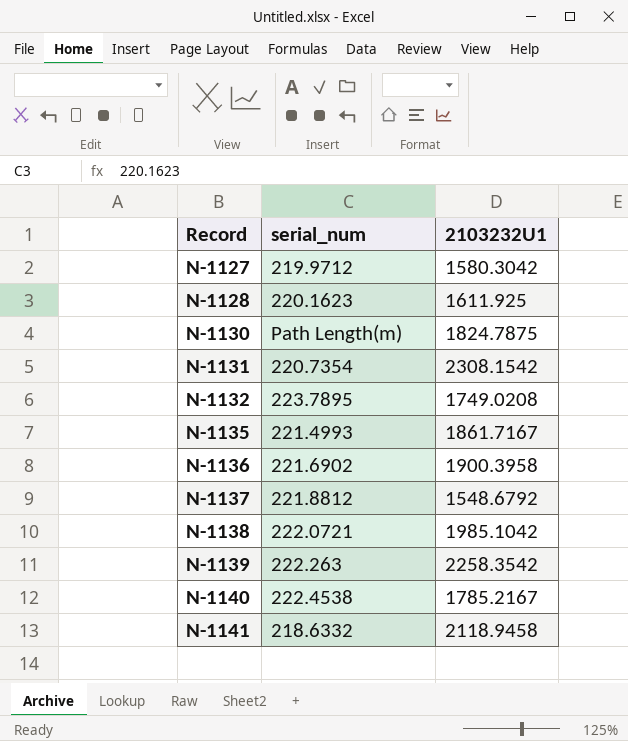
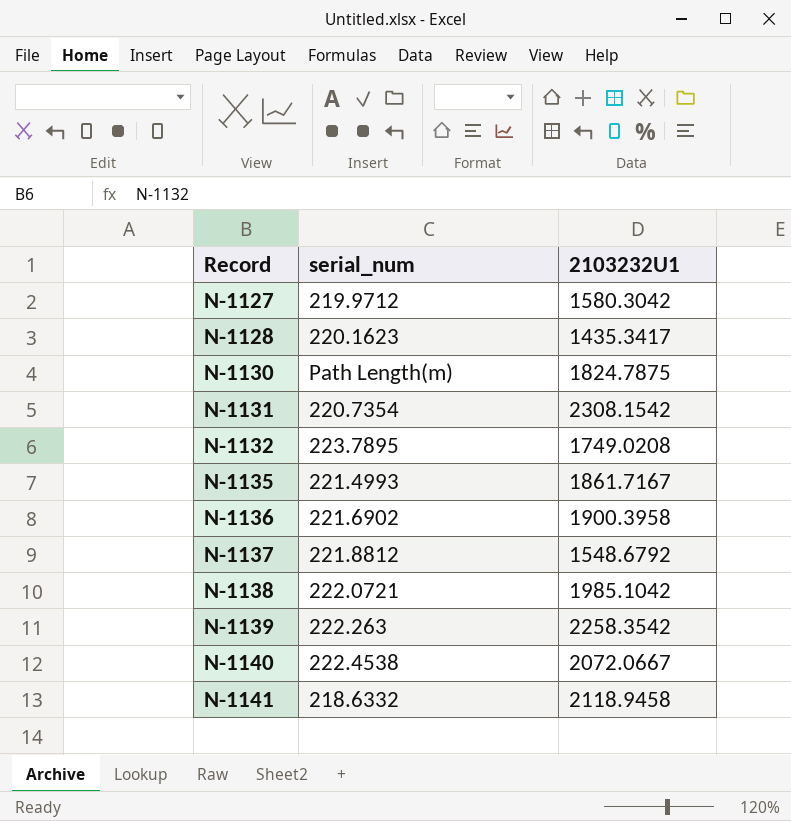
N-1128 | 2103232U1: 1611.925 -> 1435.3417
N-1140 | 2103232U1: 1785.2167 -> 2072.0667

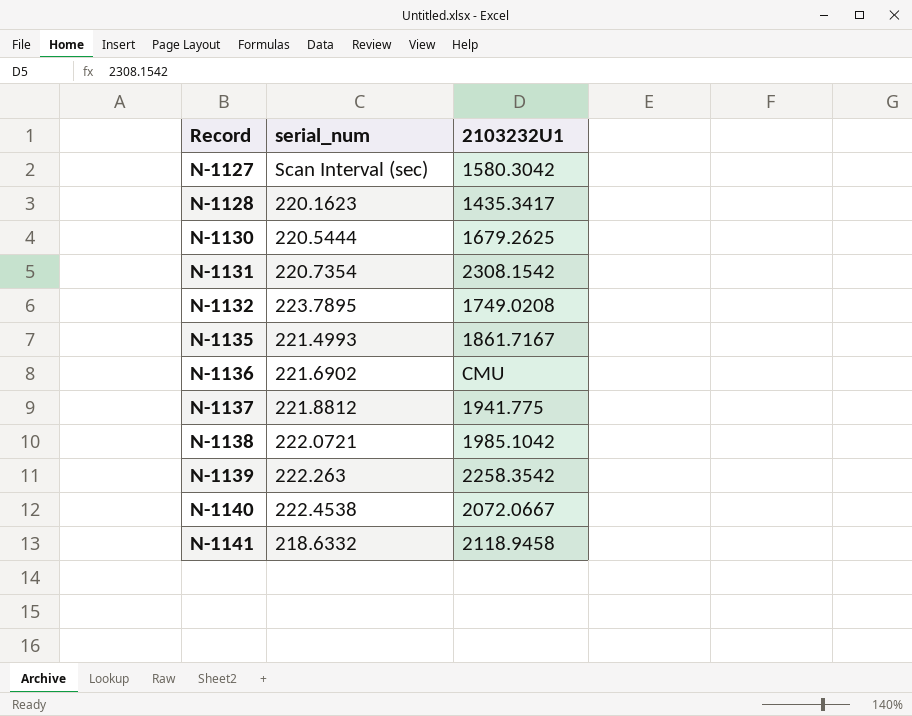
N-1127 | serial_num: 219.9712 -> Scan Interval (sec)
N-1130 | serial_num: Path Length(m) -> 220.5444
N-1130 | 2103232U1: 1824.7875 -> 1679.2625
N-1136 | 2103232U1: 1900.3958 -> CMU
N-1137 | 2103232U1: 1548.6792 -> 1941.775

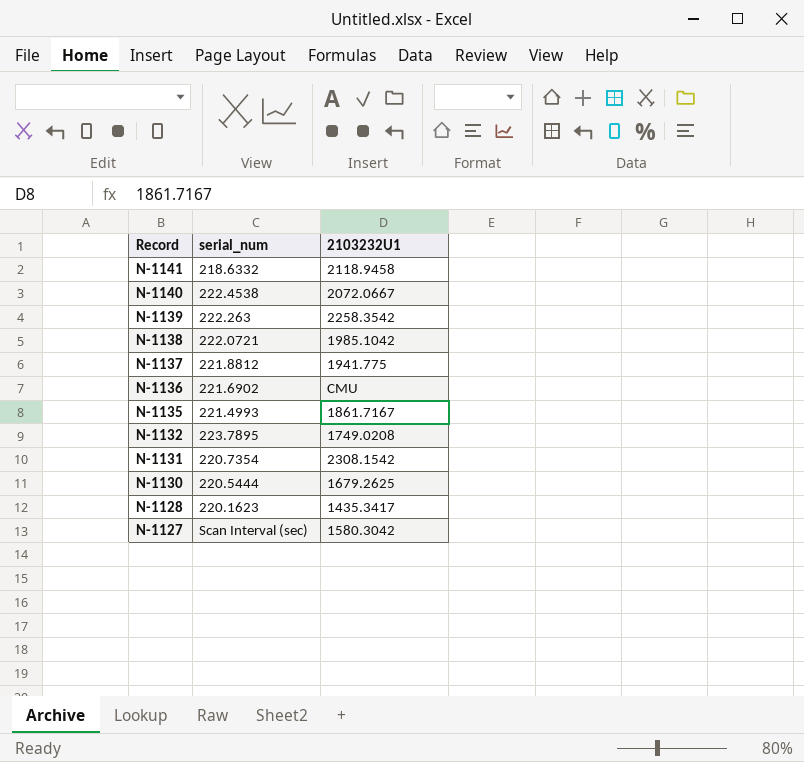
row order: Record ascending -> Record descending

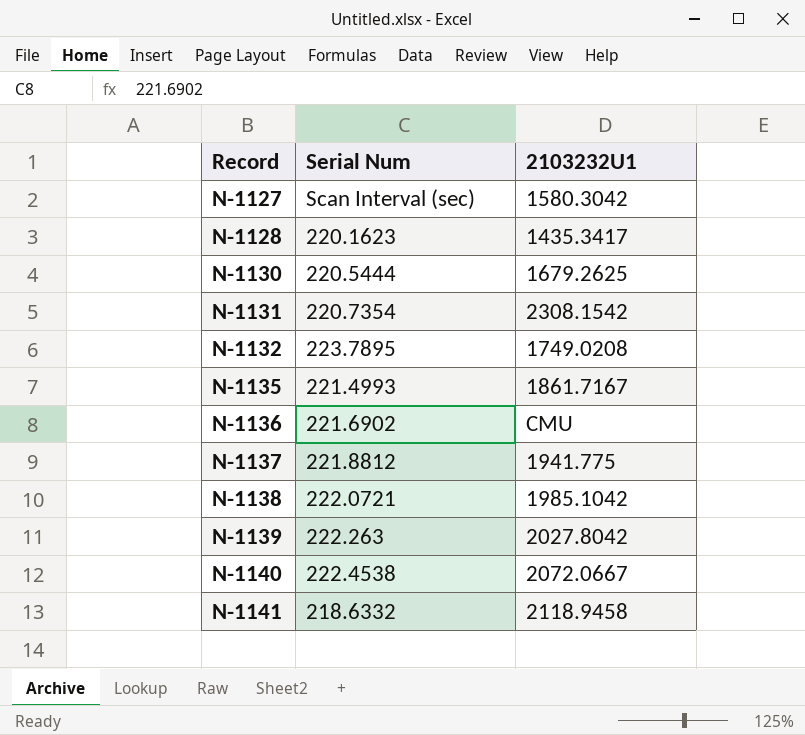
row order: Record descending -> Record ascending
column name: serial_num -> Serial Num
N-1139 | 2103232U1: 2258.3542 -> 2027.8042

